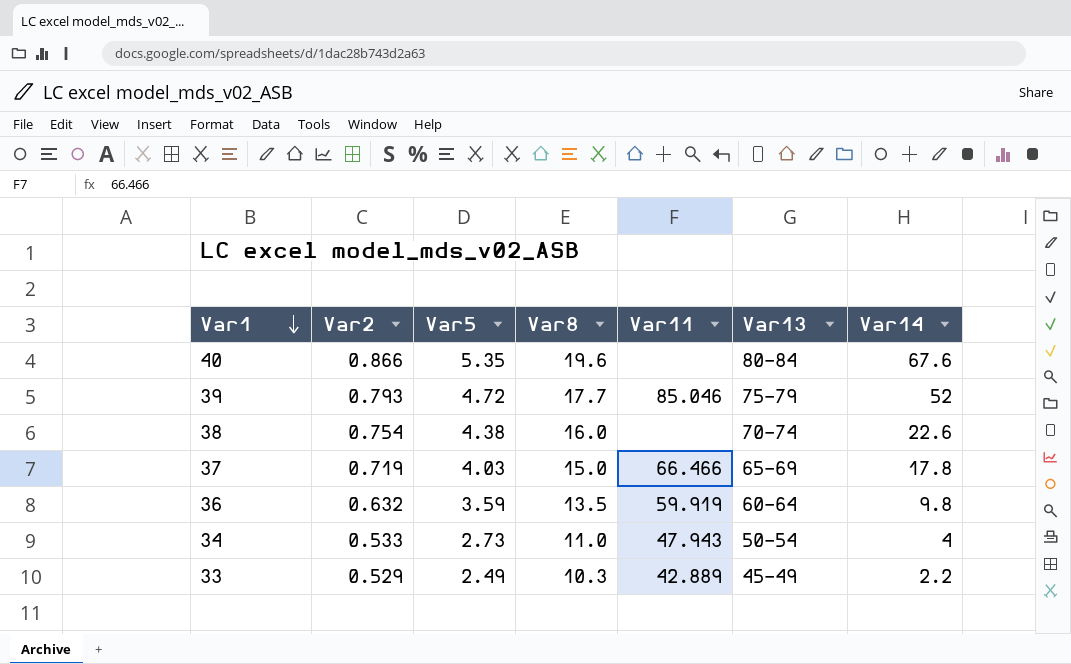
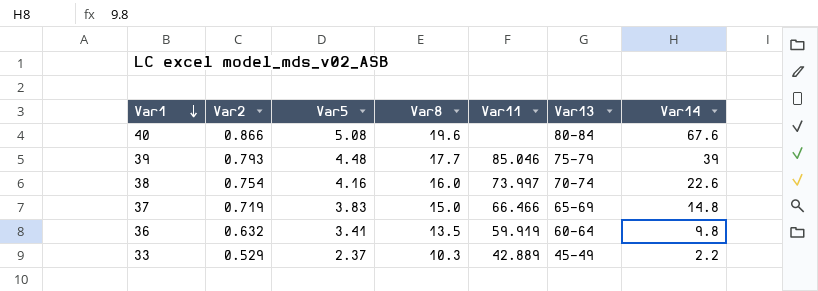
row 34: 0.533 | 2.73 | 11.0 | 47.943 | 50-54 | 4 -> none
40 | Var5: 5.35 -> 5.08
39 | Var5: 4.72 -> 4.48
39 | Var14: 52 -> 39
38 | Var5: 4.38 -> 4.16
38 | Var11: none -> 73.997
37 | Var5: 4.03 -> 3.83
37 | Var14: 17.8 -> 14.8
36 | Var5: 3.59 -> 3.41
33 | Var5: 2.49 -> 2.37

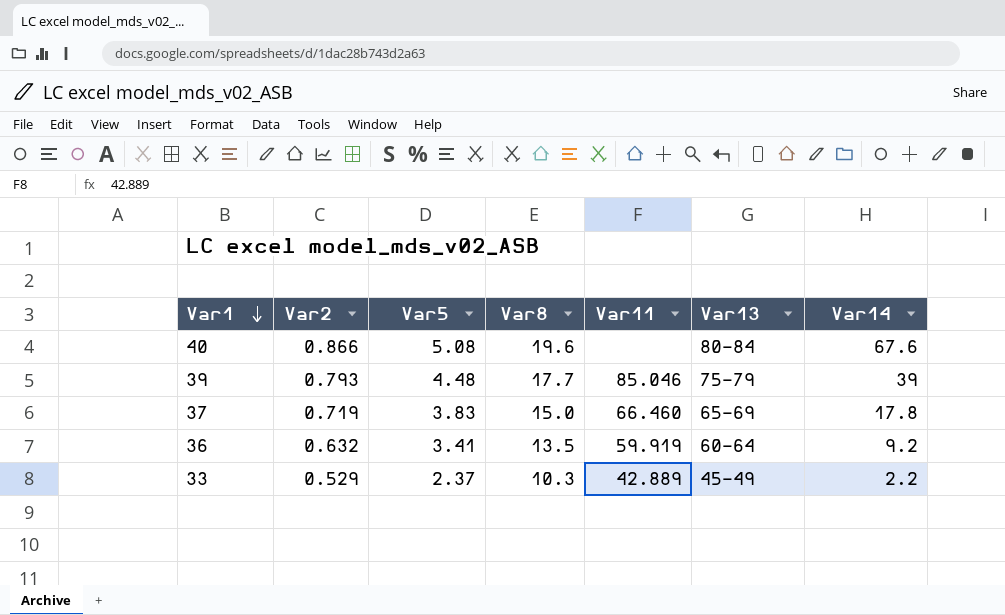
row 38: 0.754 | 4.16 | 16.0 | 73.997 | 70-74 | 22.6 -> none
37 | Var11: 66.466 -> 66.460
37 | Var14: 14.8 -> 17.8
36 | Var14: 9.8 -> 9.2

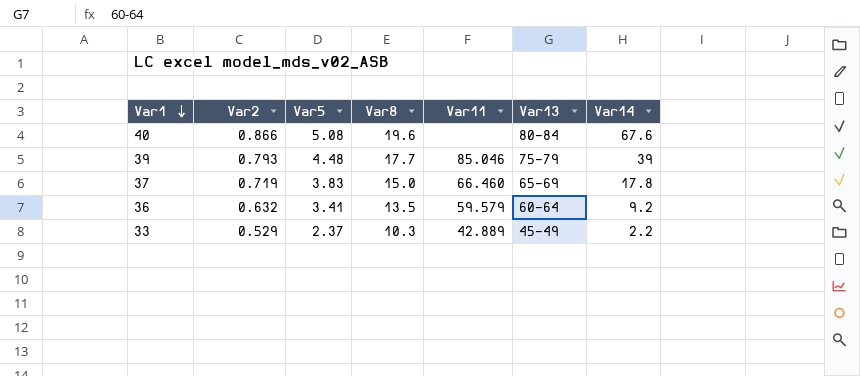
36 | Var11: 59.919 -> 59.579

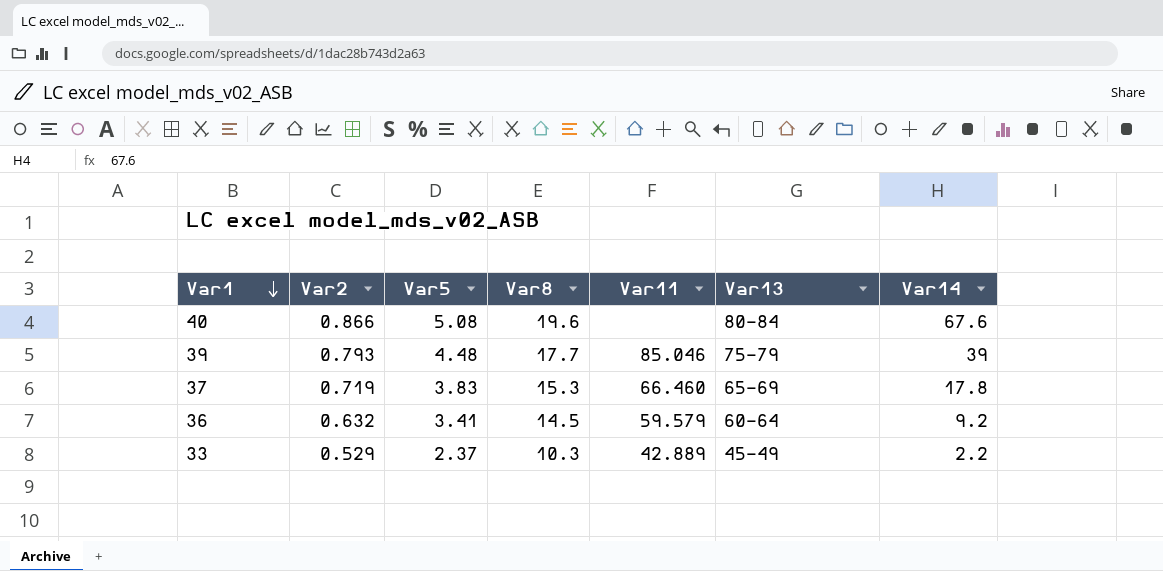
37 | Var8: 15.0 -> 15.3
36 | Var8: 13.5 -> 14.5

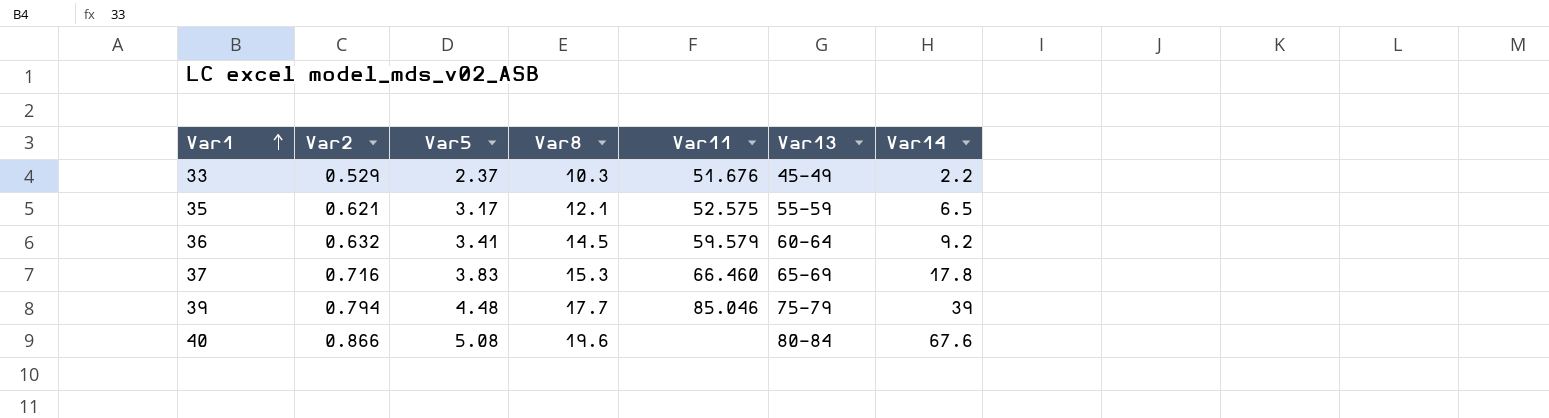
row order: Var1 descending -> Var1 ascending
33 | Var11: 42.889 -> 51.676
row 35: none -> 0.621 | 3.17 | 12.1 | 52.575 | 55-59 | 6.5
37 | Var2: 0.719 -> 0.716
39 | Var2: 0.793 -> 0.794

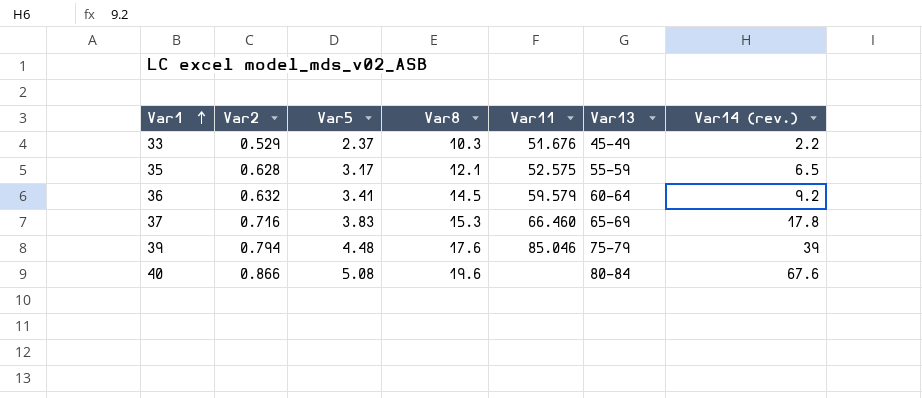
column name: Var14 -> Var14 (rev.)
35 | Var2: 0.621 -> 0.628
39 | Var8: 17.7 -> 17.6

